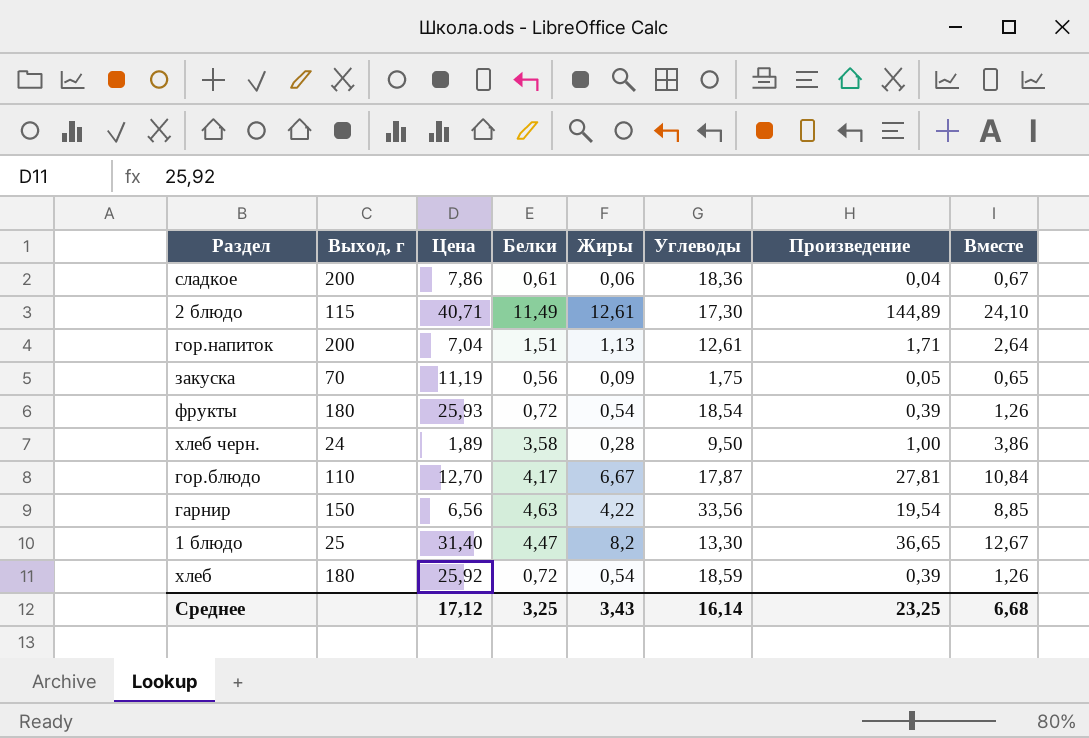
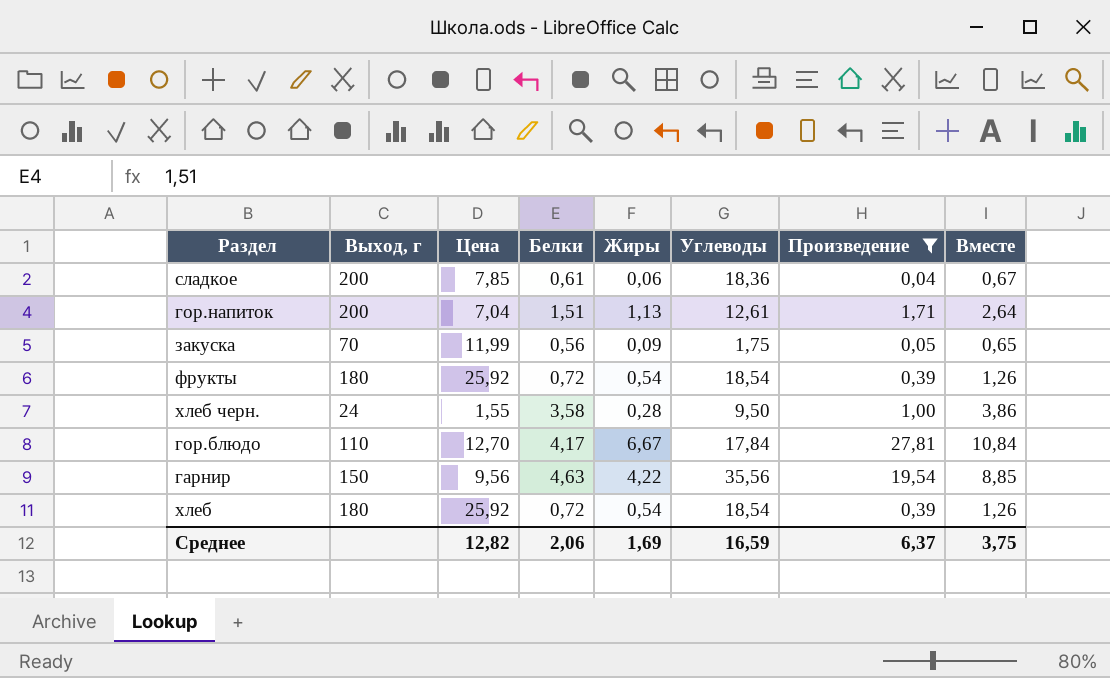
filter: none -> Произведение <= 27,81
сладкое | Цена: 7,86 -> 7,85
закуска | Цена: 11,19 -> 11,99
фрукты | Цена: 25,93 -> 25,92
хлеб черн. | Цена: 1,89 -> 1,55
гор.блюдо | Углеводы: 17,87 -> 17,84
гарнир | Цена: 6,56 -> 9,56
гарнир | Углеводы: 33,56 -> 35,56
хлеб | Углеводы: 18,59 -> 18,54
Среднее | Цена: 17,12 -> 12,82
Среднее | Белки: 3,25 -> 2,06
Среднее | Жиры: 3,43 -> 1,69
Среднее | Углеводы: 16,14 -> 16,59
Среднее | Произведение: 23,25 -> 6,37
Среднее | Вместе: 6,68 -> 3,75

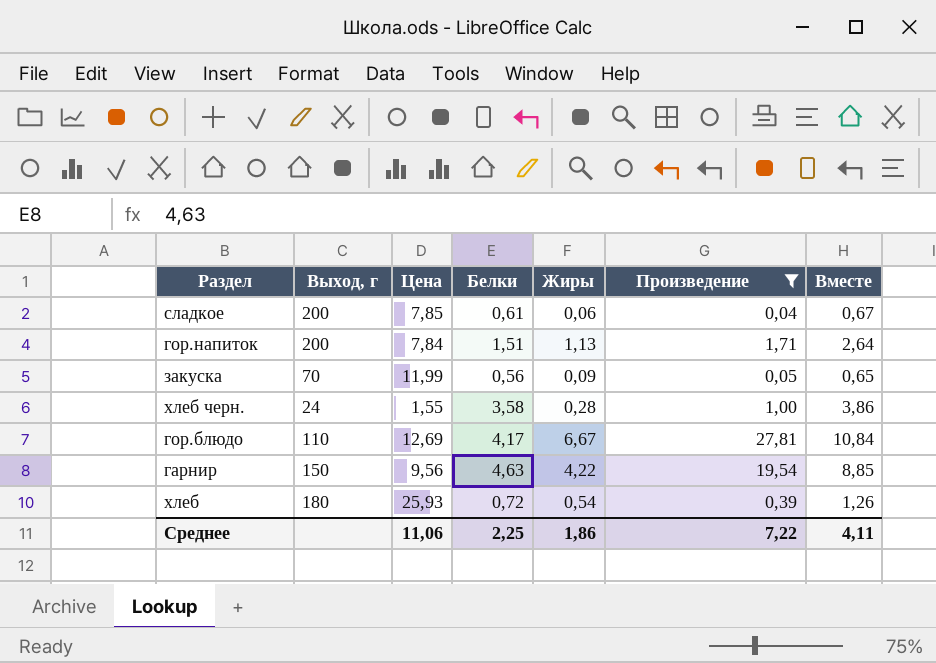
column Углеводы | position: 6 -> none
row фрукты: 180 | 25,92 | 0,72 | 0,54 | 18,54 | 0,39 | 1,26 -> none
гор.напиток | Цена: 7,04 -> 7,84
гор.блюдо | Цена: 12,70 -> 12,69
хлеб | Цена: 25,92 -> 25,93
Среднее | Цена: 12,82 -> 11,06
Среднее | Белки: 2,06 -> 2,25
Среднее | Жиры: 1,69 -> 1,86
Среднее | Произведение: 6,37 -> 7,22
Среднее | Вместе: 3,75 -> 4,11

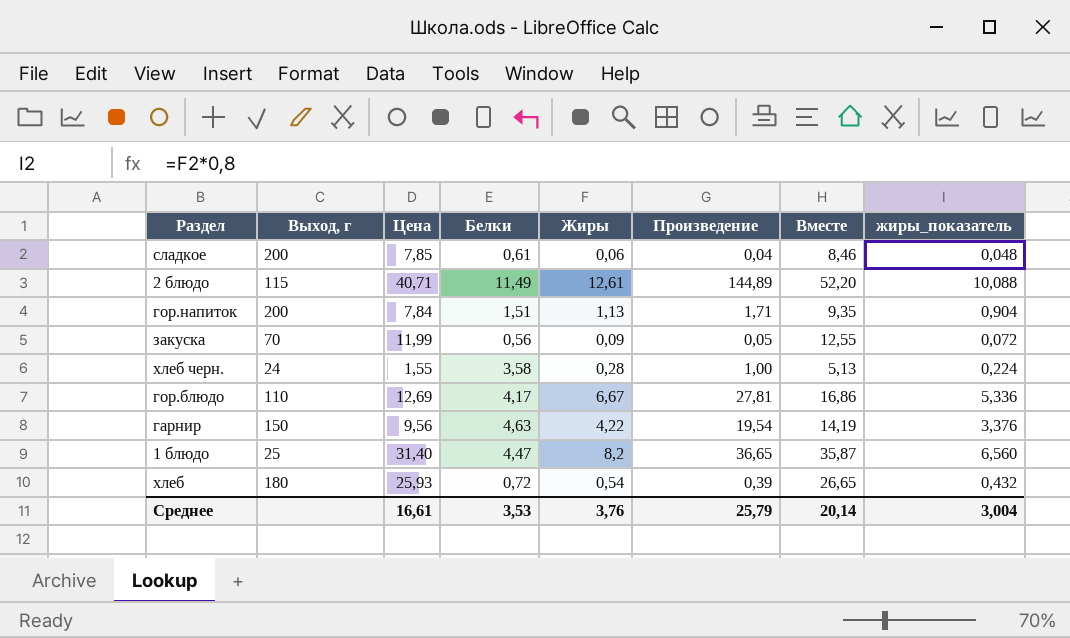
filter: Произведение <= 27,81 -> none
column Вместе | formula: [Белки] + [Жиры] -> [Цена] + [Белки]
column жиры_показатель | formula: none -> [Жиры] * 0,8
Среднее | Цена: 11,06 -> 16,61
Среднее | Белки: 2,25 -> 3,53
Среднее | Жиры: 1,86 -> 3,76
Среднее | Произведение: 7,22 -> 25,79
Среднее | Вместе: 4,11 -> 20,14

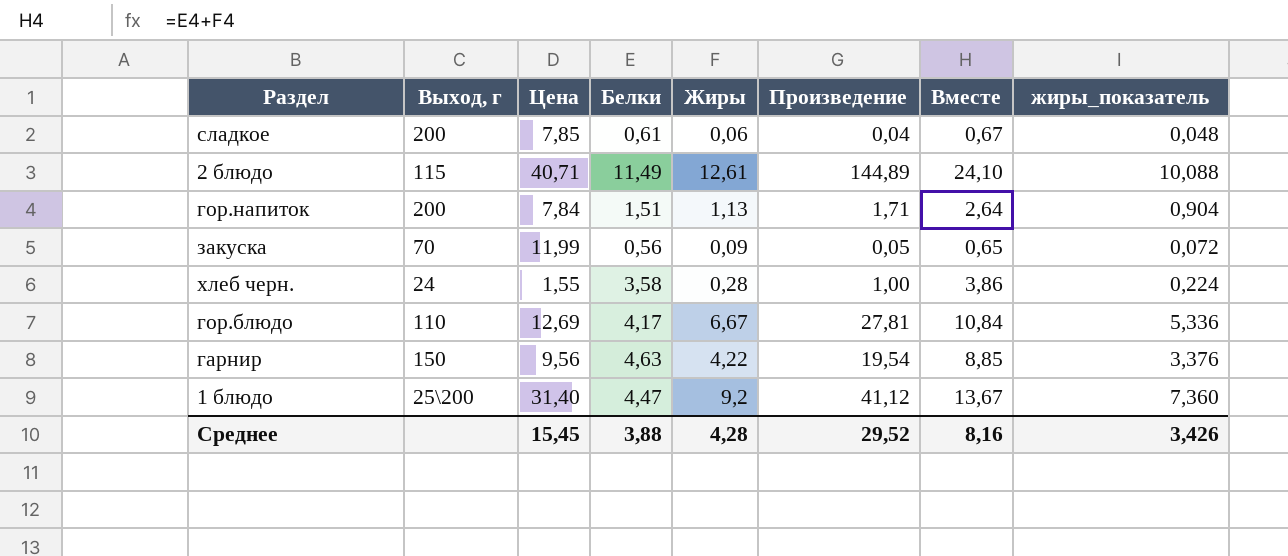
column Вместе | formula: [Цена] + [Белки] -> [Белки] + [Жиры]
row хлеб: 180 | 25,93 | 0,72 | 0,54 | 0,39 | 26,65 | 0,432 -> none
1 блюдо | Выход, г: 25 -> 25\200
1 блюдо | Жиры: 8,2 -> 9,2
1 блюдо | Произведение: 36,65 -> 41,12
1 блюдо | жиры_показатель: 6,560 -> 7,360
Среднее | Цена: 16,61 -> 15,45
Среднее | Белки: 3,53 -> 3,88
Среднее | Жиры: 3,76 -> 4,28
Среднее | Произведение: 25,79 -> 29,52
Среднее | Вместе: 20,14 -> 8,16
Среднее | жиры_показатель: 3,004 -> 3,426

